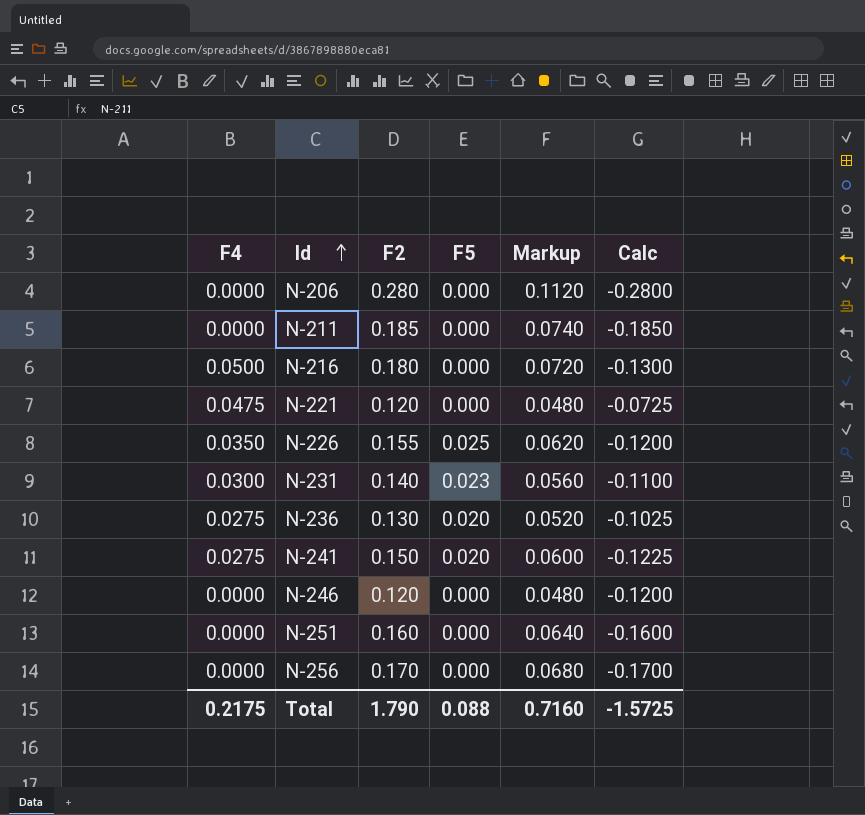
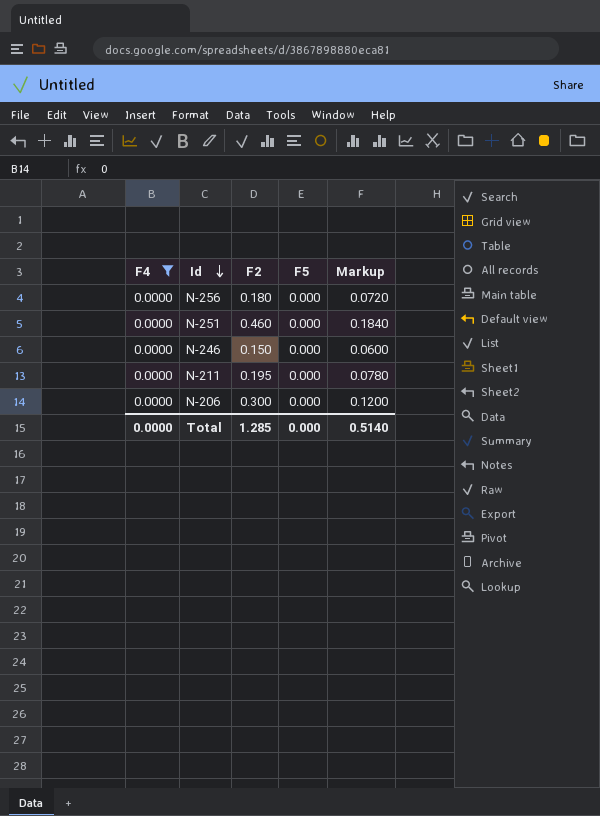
filter: none -> F4 = 0.0000
row order: Id ascending -> Id descending
column Calc | formula: [F4] - [F2] -> none
N-256 | F2: 0.170 -> 0.180
N-256 | Markup: 0.0680 -> 0.0720
N-251 | F2: 0.160 -> 0.460
N-251 | Markup: 0.0640 -> 0.1840
N-246 | F2: 0.120 -> 0.150
N-246 | Markup: 0.0480 -> 0.0600
N-211 | F2: 0.185 -> 0.195
N-211 | Markup: 0.0740 -> 0.0780
N-206 | F2: 0.280 -> 0.300
N-206 | Markup: 0.1120 -> 0.1200
Total | F4: 0.2175 -> 0.0000
Total | F2: 1.790 -> 1.285
Total | F5: 0.088 -> 0.000
Total | Markup: 0.7160 -> 0.5140

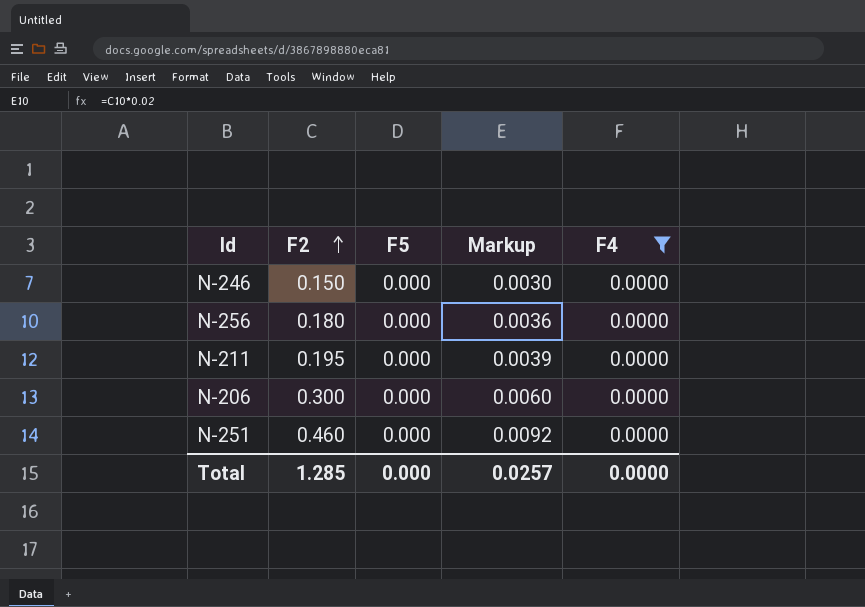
row order: Id descending -> F2 ascending
column Markup | formula: [F2] * 0.4 -> [F2] * 0.02
column F4 | position: 1 -> 5
Total | Markup: 0.5140 -> 0.0257

